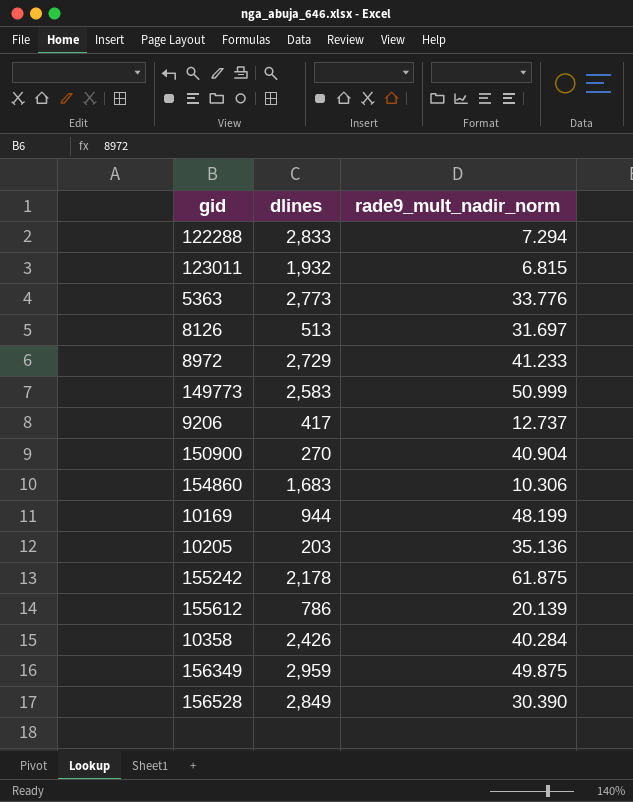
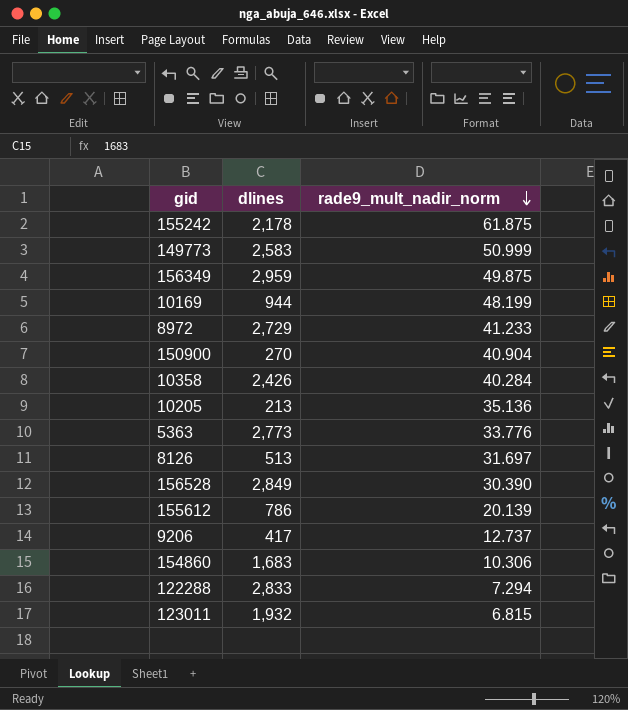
row order: none -> rade9_mult_nadir_norm descending
10205 | dlines: 203 -> 213

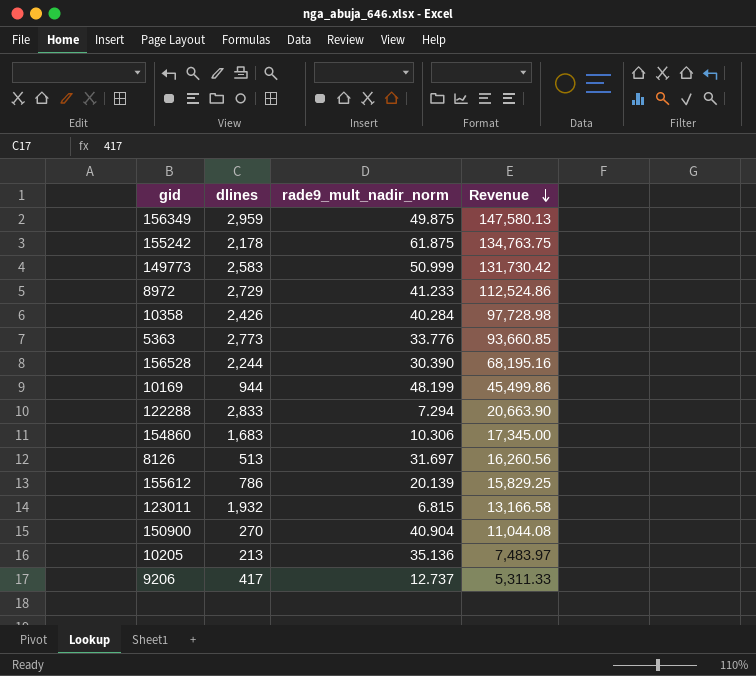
row order: rade9_mult_nadir_norm descending -> Revenue descending
column Revenue | formula: none -> [dlines] * [rade9_mult_nadir_norm]
156528 | dlines: 2,849 -> 2,244

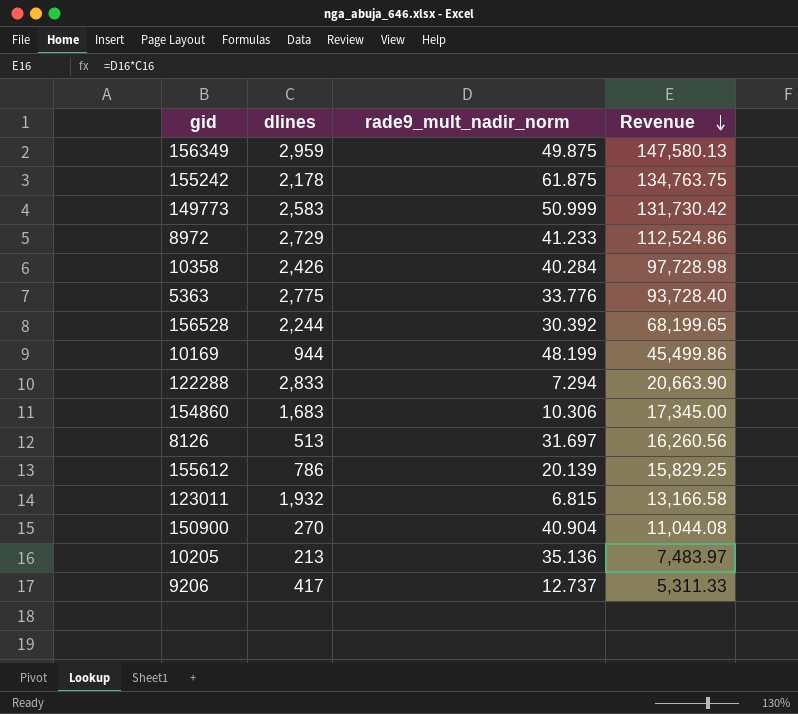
5363 | dlines: 2,773 -> 2,775
5363 | Revenue: 93,660.85 -> 93,728.40
156528 | rade9_mult_nadir_norm: 30.390 -> 30.392
156528 | Revenue: 68,195.16 -> 68,199.65

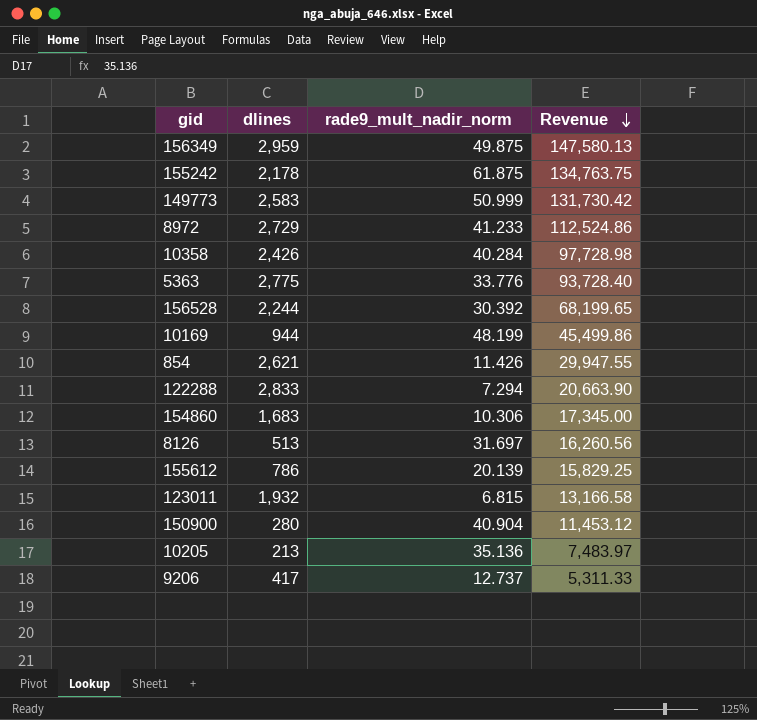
row 854: none -> 2,621 | 11.426 | 29,947.55
150900 | dlines: 270 -> 280
150900 | Revenue: 11,044.08 -> 11,453.12

